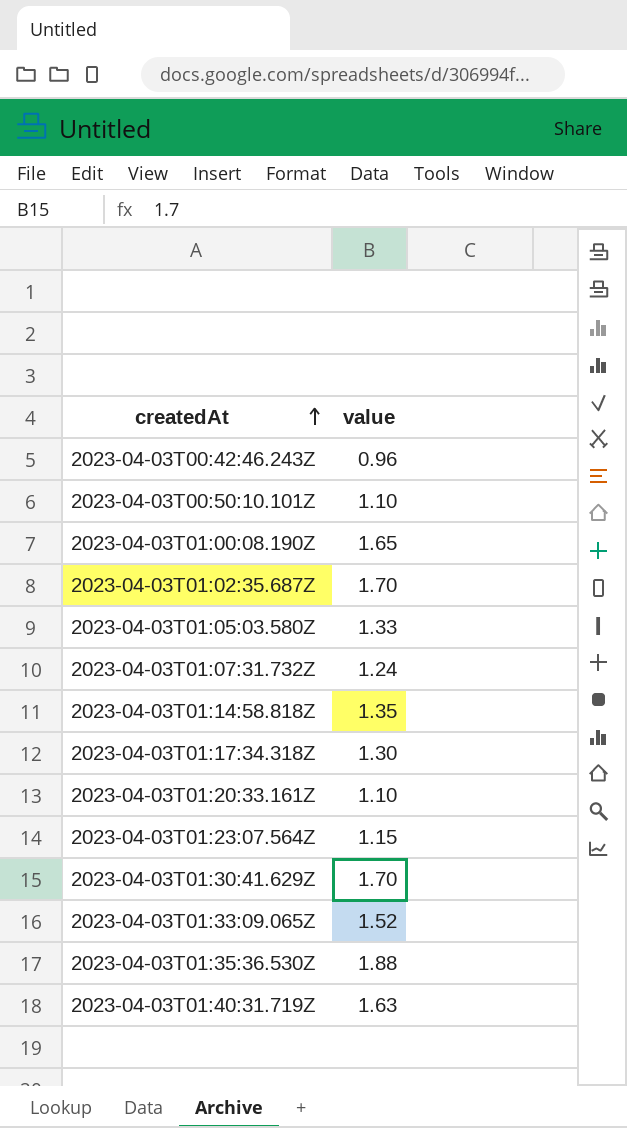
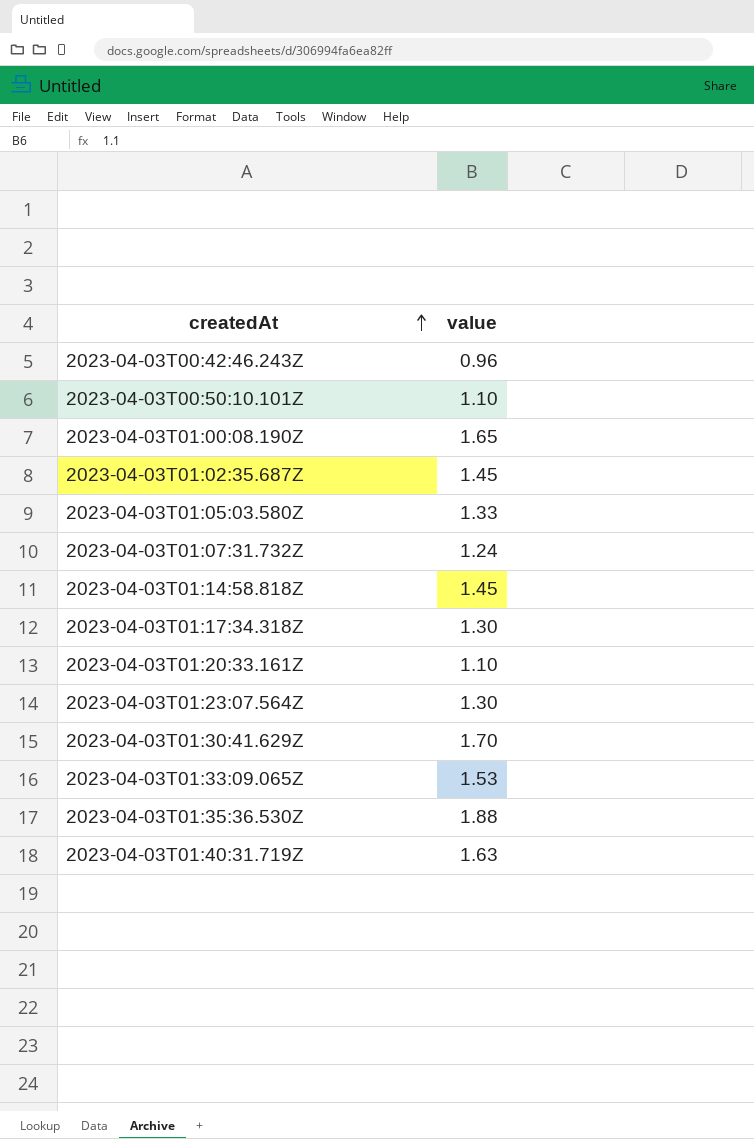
2023-04-03T01:02:35.687Z | value: 1.70 -> 1.45
2023-04-03T01:14:58.818Z | value: 1.35 -> 1.45
2023-04-03T01:23:07.564Z | value: 1.15 -> 1.30
2023-04-03T01:33:09.065Z | value: 1.52 -> 1.53

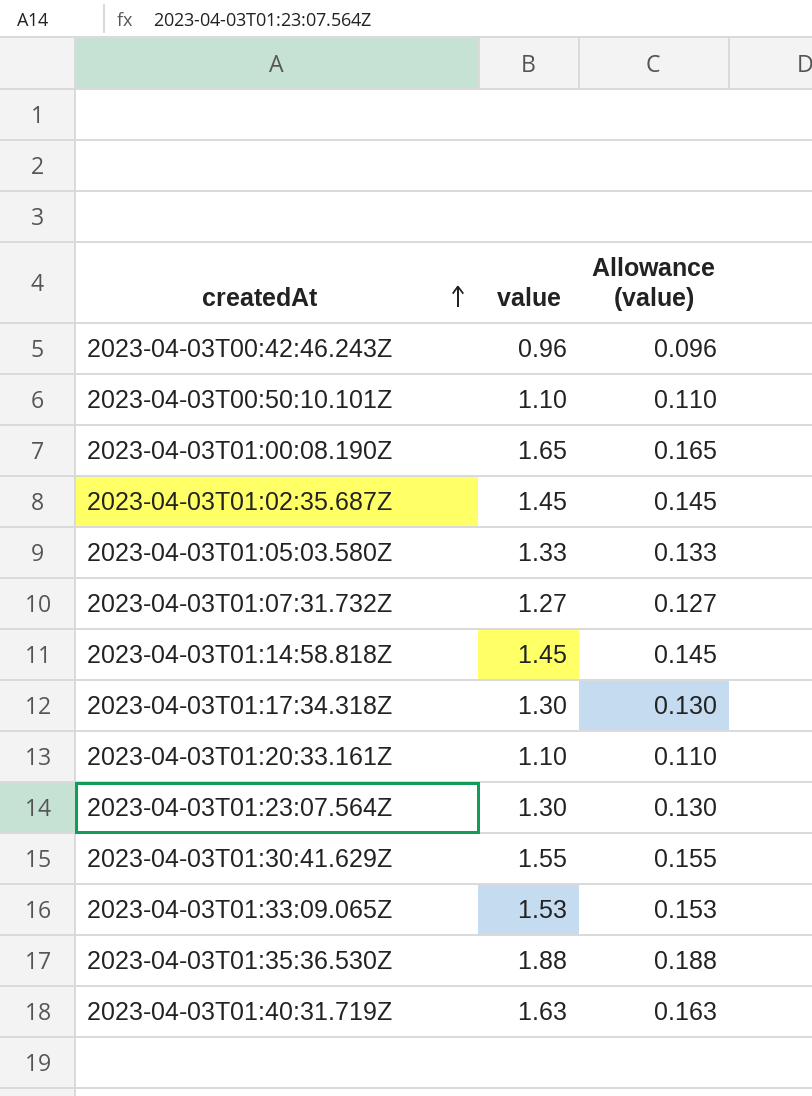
column Allowance (value) | formula: none -> [value] * 0.1
2023-04-03T01:07:31.732Z | value: 1.24 -> 1.27
2023-04-03T01:30:41.629Z | value: 1.70 -> 1.55

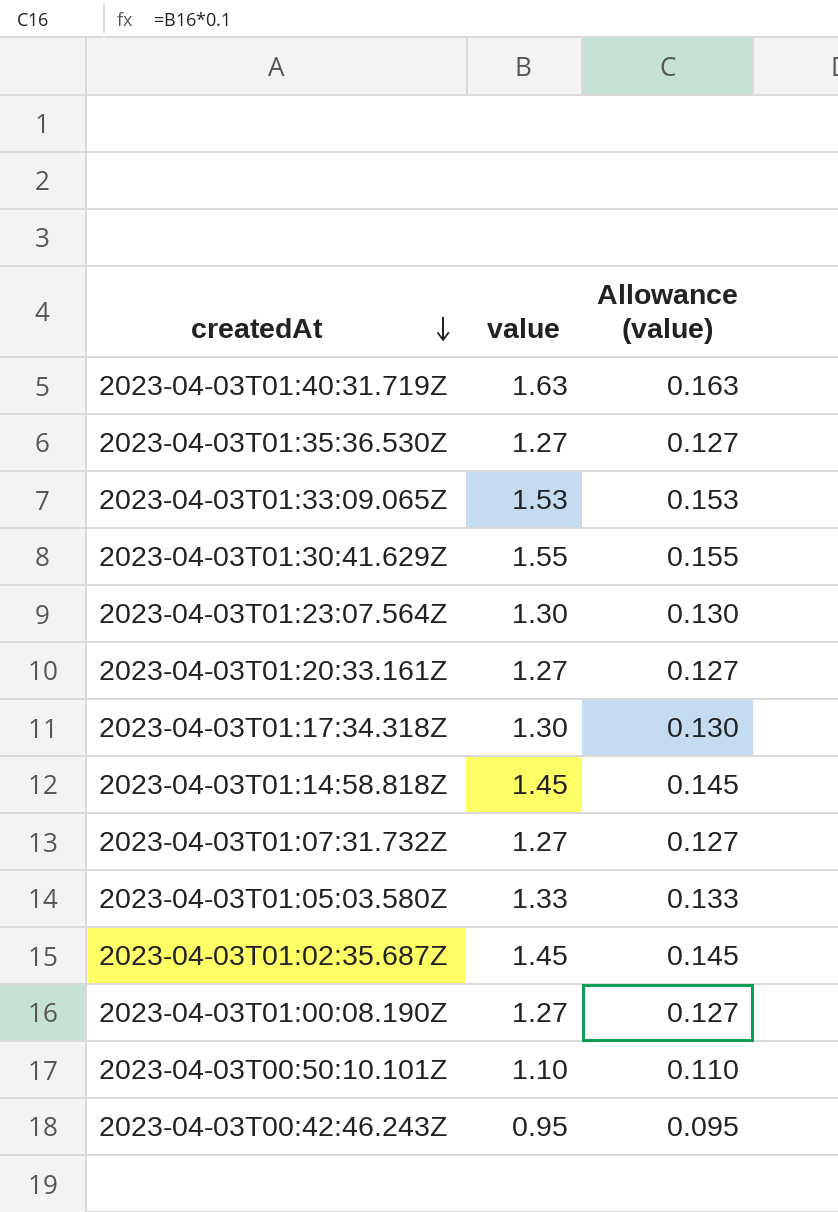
row order: createdAt ascending -> createdAt descending
2023-04-03T01:35:36.530Z | value: 1.88 -> 1.27
2023-04-03T01:35:36.530Z | Allowance (value): 0.188 -> 0.127
2023-04-03T01:20:33.161Z | value: 1.10 -> 1.27
2023-04-03T01:20:33.161Z | Allowance (value): 0.110 -> 0.127
2023-04-03T01:00:08.190Z | value: 1.65 -> 1.27
2023-04-03T01:00:08.190Z | Allowance (value): 0.165 -> 0.127
2023-04-03T00:42:46.243Z | value: 0.96 -> 0.95
2023-04-03T00:42:46.243Z | Allowance (value): 0.096 -> 0.095

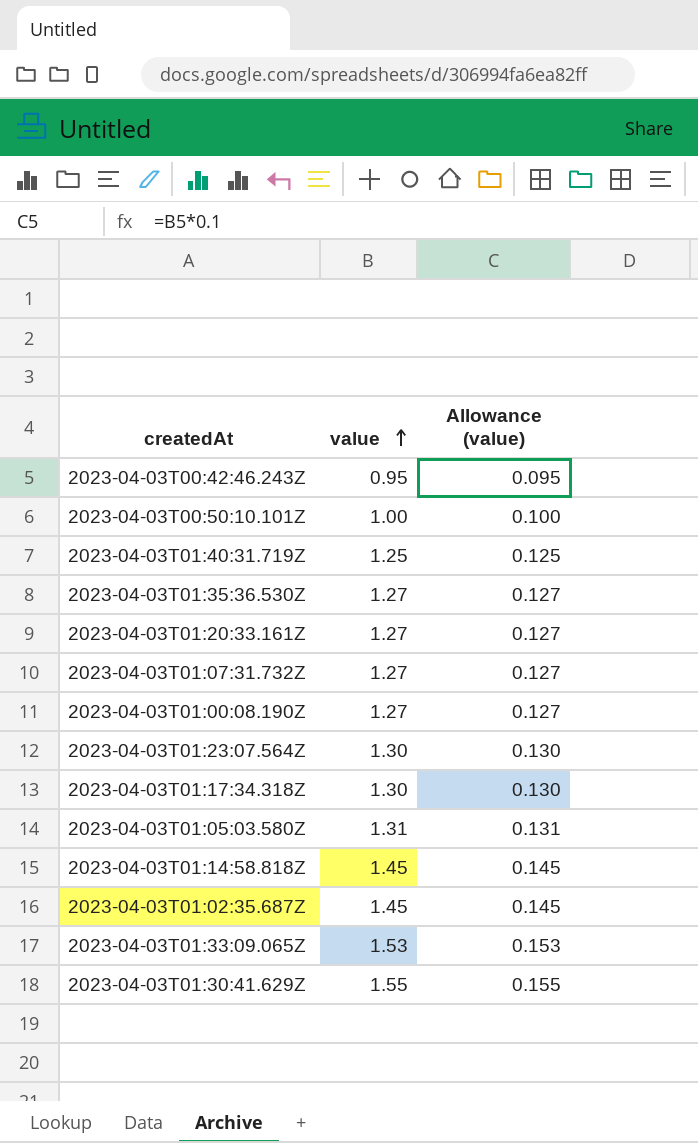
row order: createdAt descending -> value ascending
2023-04-03T00:50:10.101Z | value: 1.10 -> 1.00
2023-04-03T00:50:10.101Z | Allowance (value): 0.110 -> 0.100
2023-04-03T01:40:31.719Z | value: 1.63 -> 1.25
2023-04-03T01:40:31.719Z | Allowance (value): 0.163 -> 0.125
2023-04-03T01:05:03.580Z | value: 1.33 -> 1.31
2023-04-03T01:05:03.580Z | Allowance (value): 0.133 -> 0.131

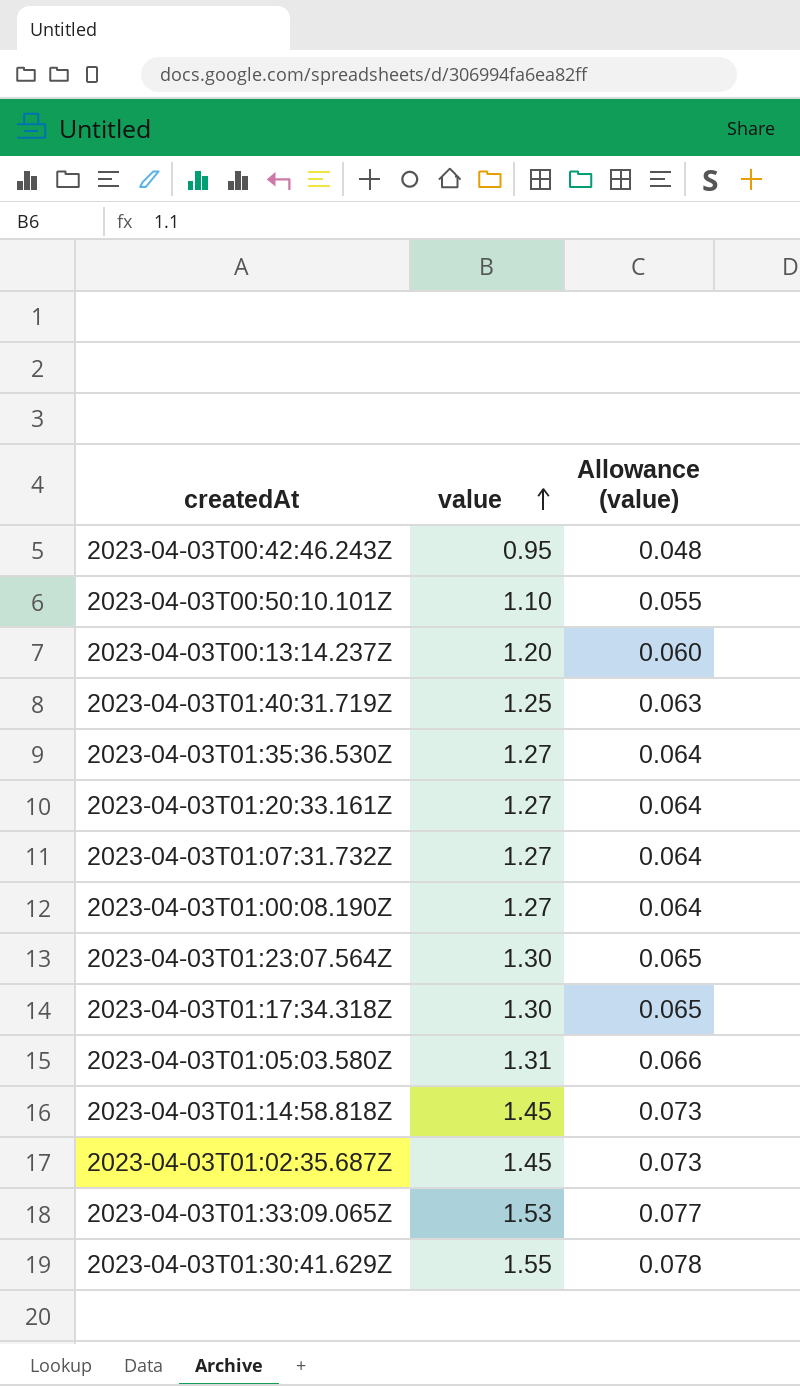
column Allowance (value) | formula: [value] * 0.1 -> [value] * 0.05
2023-04-03T00:50:10.101Z | value: 1.00 -> 1.10
row 2023-04-03T00:13:14.237Z: none -> 1.20 | 0.060

